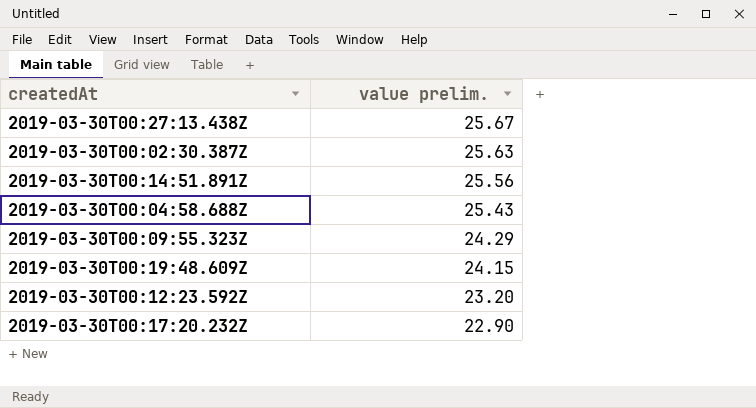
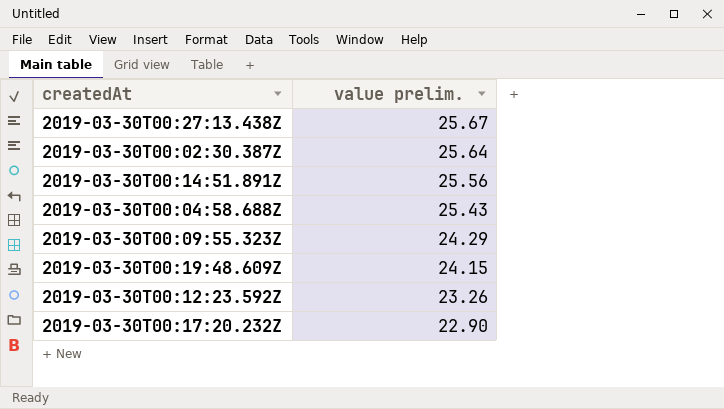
2019-03-30T00:02:30.387Z | value prelim.: 25.63 -> 25.64
2019-03-30T00:12:23.592Z | value prelim.: 23.20 -> 23.26

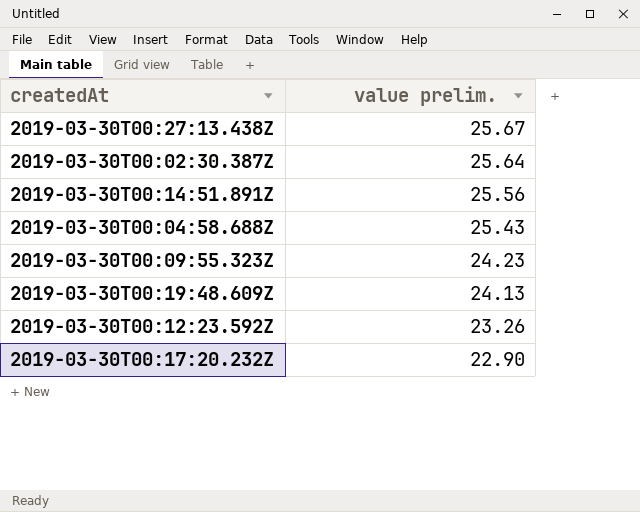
2019-03-30T00:09:55.323Z | value prelim.: 24.29 -> 24.23
2019-03-30T00:19:48.609Z | value prelim.: 24.15 -> 24.13

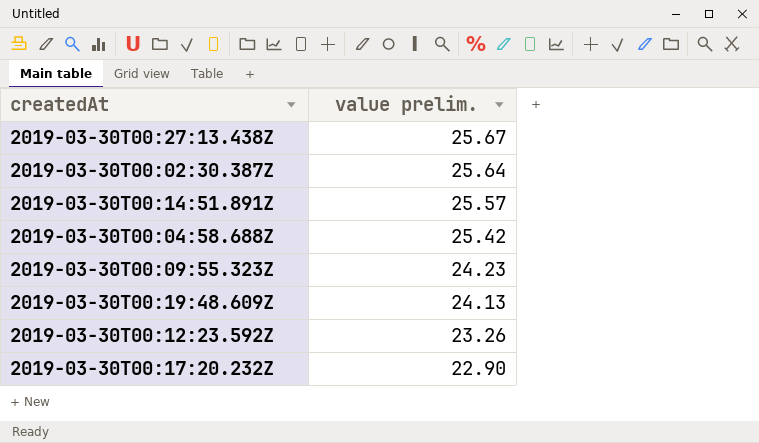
2019-03-30T00:14:51.891Z | value prelim.: 25.56 -> 25.57
2019-03-30T00:04:58.688Z | value prelim.: 25.43 -> 25.42

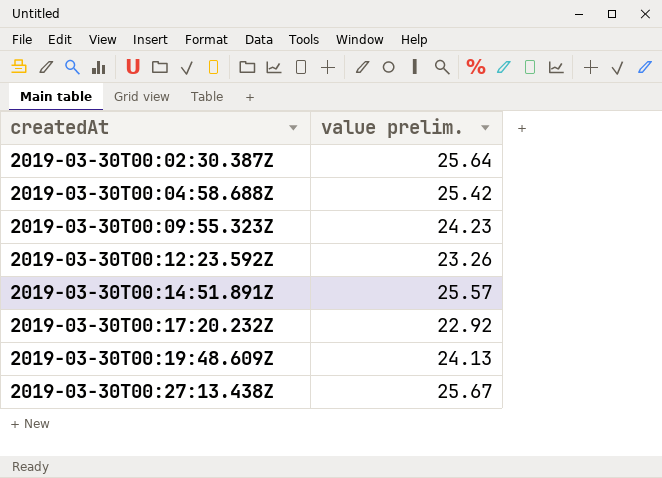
row order: value prelim. descending -> createdAt ascending
2019-03-30T00:17:20.232Z | value prelim.: 22.90 -> 22.92

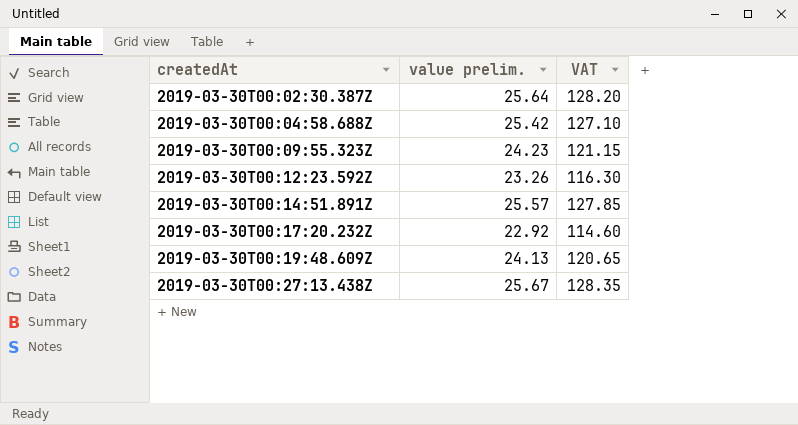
column VAT | formula: none -> [value prelim.] * 5

